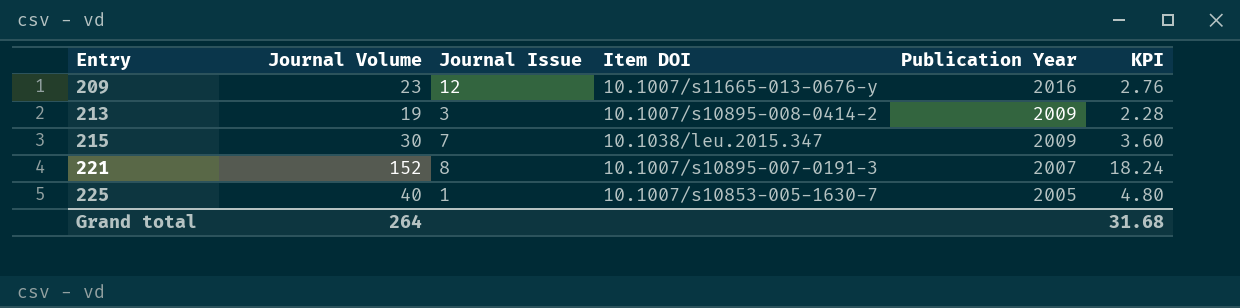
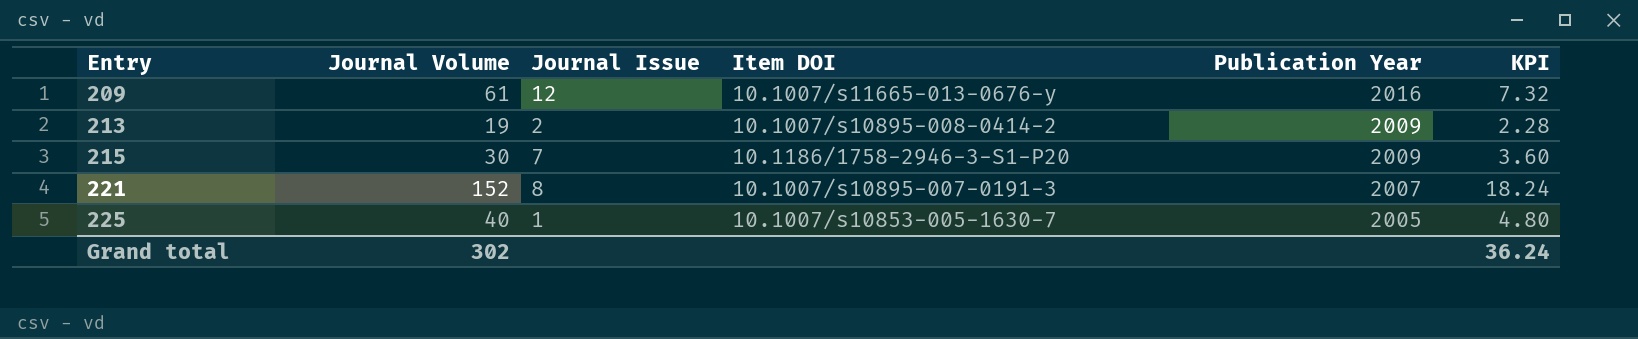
209 | Journal Volume: 23 -> 61
209 | KPI: 2.76 -> 7.32
213 | Journal Issue: 3 -> 2
215 | Item DOI: 10.1038/leu.2015.347 -> 10.1186/1758-2946-3-S1-P20
Grand total | Journal Volume: 264 -> 302
Grand total | KPI: 31.68 -> 36.24

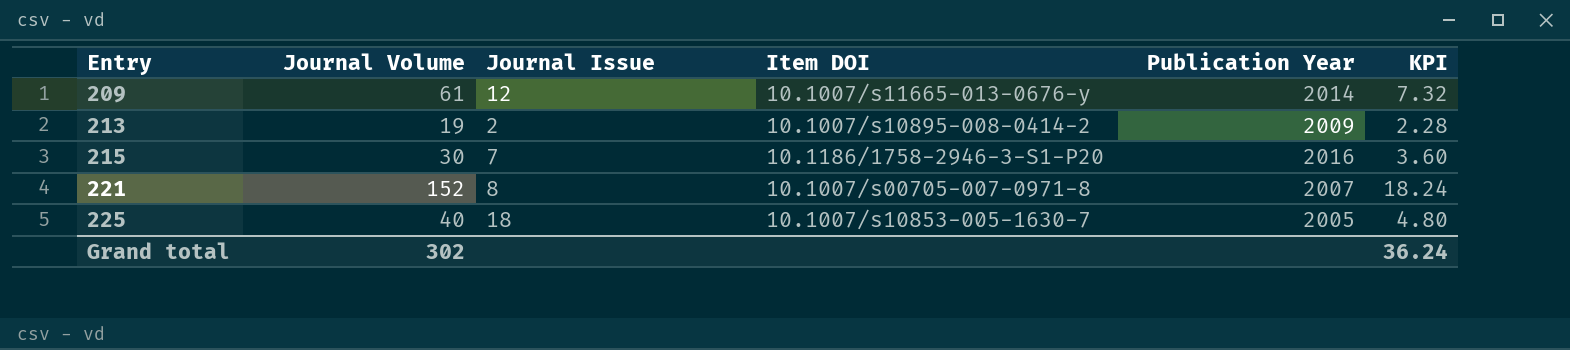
209 | Publication Year: 2016 -> 2014
215 | Publication Year: 2009 -> 2016
221 | Item DOI: 10.1007/s10895-007-0191-3 -> 10.1007/s00705-007-0971-8
225 | Journal Issue: 1 -> 18

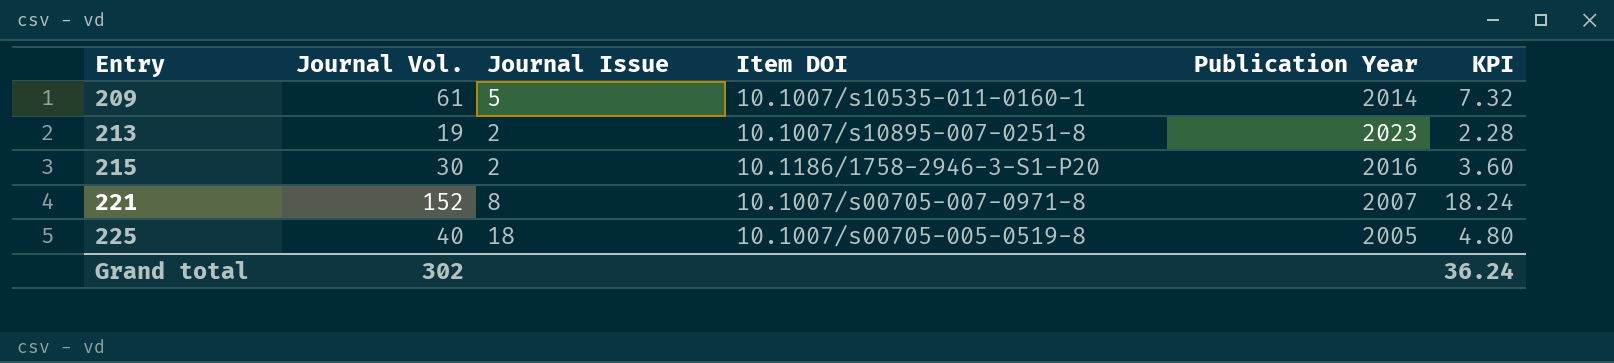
column name: Journal Volume -> Journal Vol.
209 | Journal Issue: 12 -> 5
209 | Item DOI: 10.1007/s11665-013-0676-y -> 10.1007/s10535-011-0160-1
213 | Item DOI: 10.1007/s10895-008-0414-2 -> 10.1007/s10895-007-0251-8
213 | Publication Year: 2009 -> 2023
215 | Journal Issue: 7 -> 2
225 | Item DOI: 10.1007/s10853-005-1630-7 -> 10.1007/s00705-005-0519-8

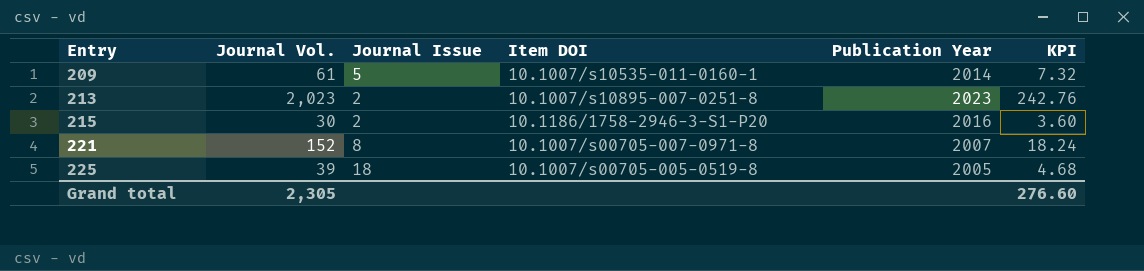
213 | Journal Vol.: 19 -> 2,023
213 | KPI: 2.28 -> 242.76
225 | Journal Vol.: 40 -> 39
225 | KPI: 4.80 -> 4.68
Grand total | Journal Vol.: 302 -> 2,305
Grand total | KPI: 36.24 -> 276.60

